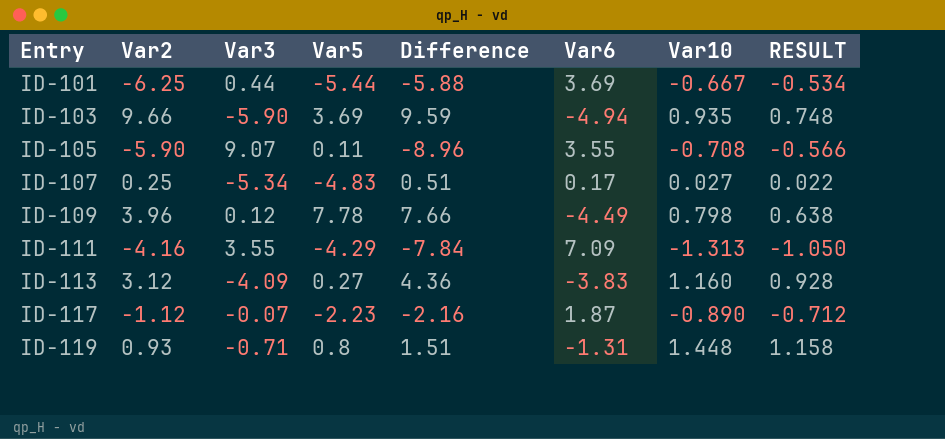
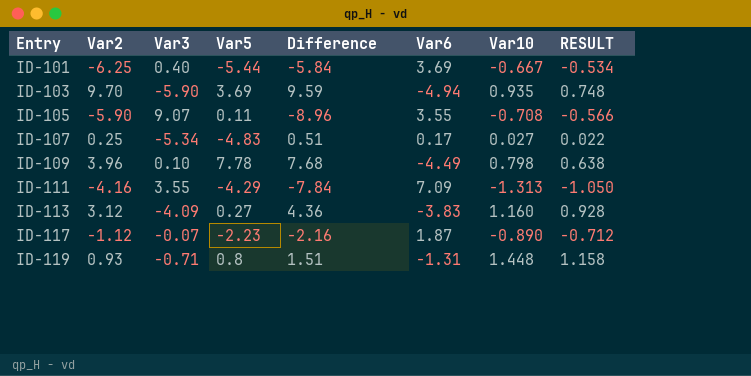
ID-101 | Var3: 0.44 -> 0.40
ID-101 | Difference: -5.88 -> -5.84
ID-103 | Var2: 9.66 -> 9.70
ID-109 | Var3: 0.12 -> 0.10
ID-109 | Difference: 7.66 -> 7.68

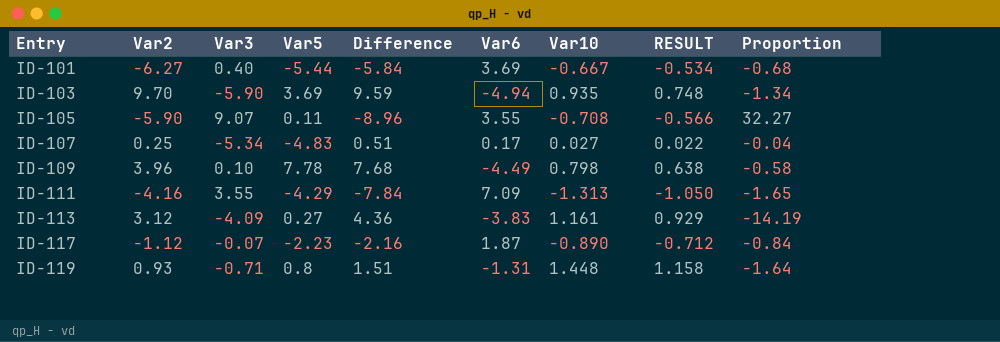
column Proportion | formula: none -> [Var6] / [Var5]
ID-101 | Var2: -6.25 -> -6.27
ID-113 | Var10: 1.160 -> 1.161
ID-113 | RESULT: 0.928 -> 0.929

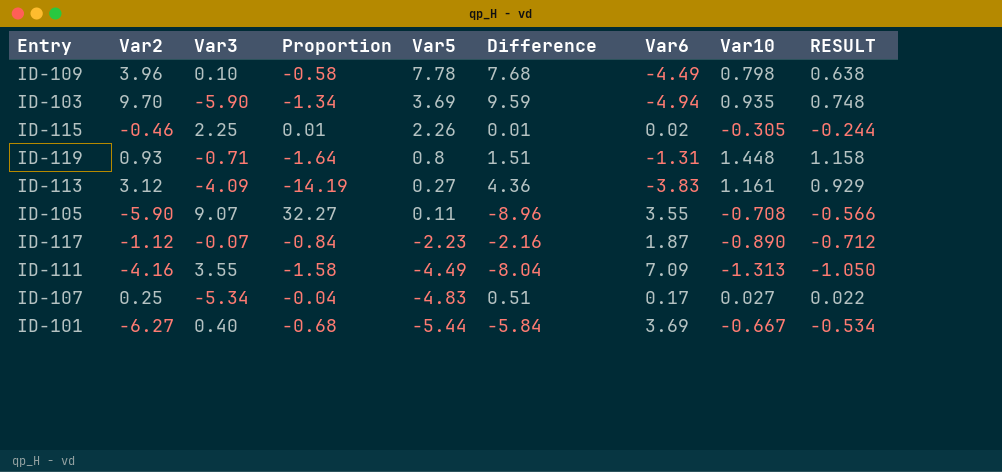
row order: Entry ascending -> Var5 descending
column Proportion | position: 9 -> 4
row ID-115: none -> -0.46 | 2.25 | 0.01 | 2.26 | 0.01 | 0.02 | -0.305 | -0.244
ID-111 | Proportion: -1.65 -> -1.58
ID-111 | Var5: -4.29 -> -4.49
ID-111 | Difference: -7.84 -> -8.04

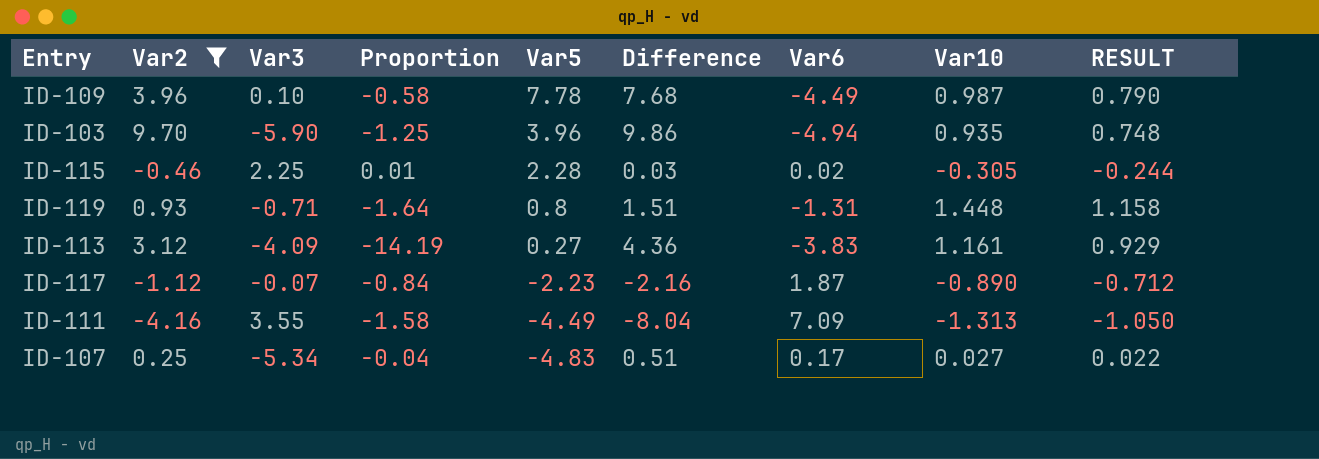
filter: none -> Var2 >= -4.16
ID-109 | Var10: 0.798 -> 0.987
ID-109 | RESULT: 0.638 -> 0.790
ID-103 | Proportion: -1.34 -> -1.25
ID-103 | Var5: 3.69 -> 3.96
ID-103 | Difference: 9.59 -> 9.86
ID-115 | Var5: 2.26 -> 2.28
ID-115 | Difference: 0.01 -> 0.03

